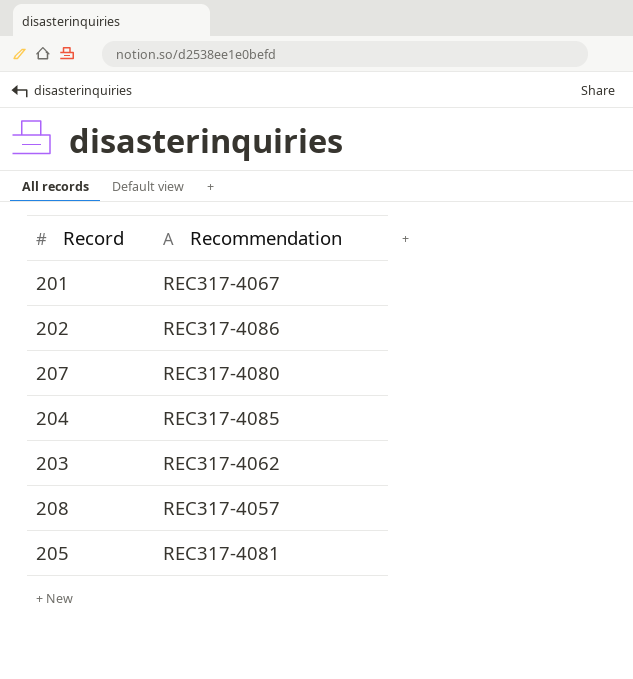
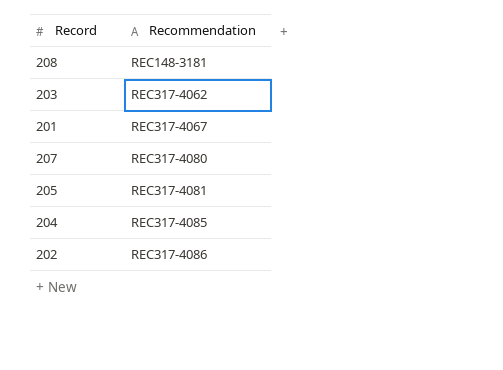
row order: none -> Recommendation ascending
208 | Recommendation: REC317-4057 -> REC148-3181

